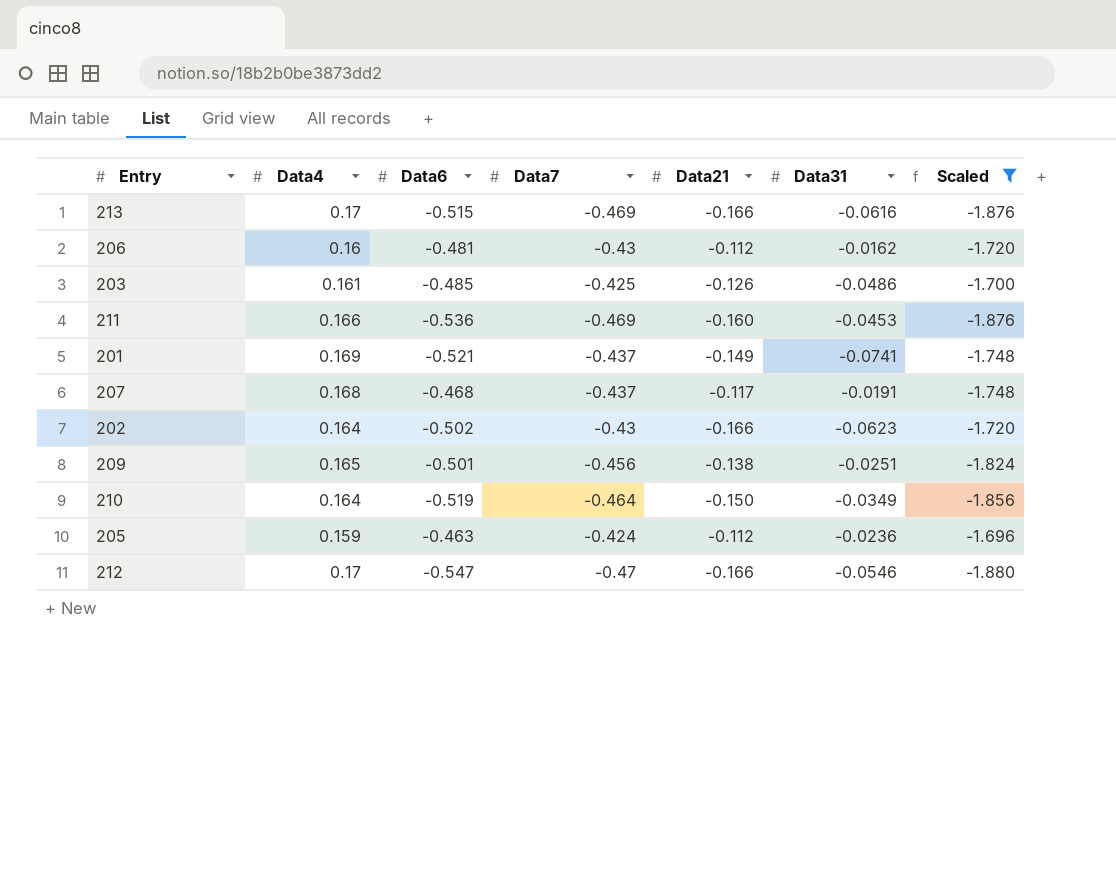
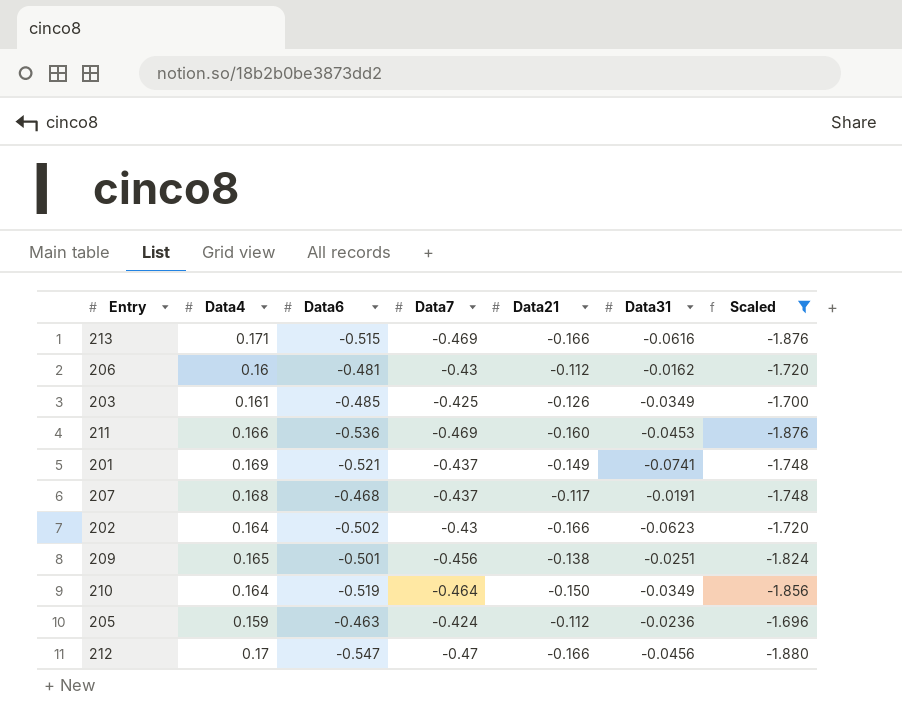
213 | Data4: 0.17 -> 0.171
203 | Data31: -0.0486 -> -0.0349
212 | Data31: -0.0546 -> -0.0456

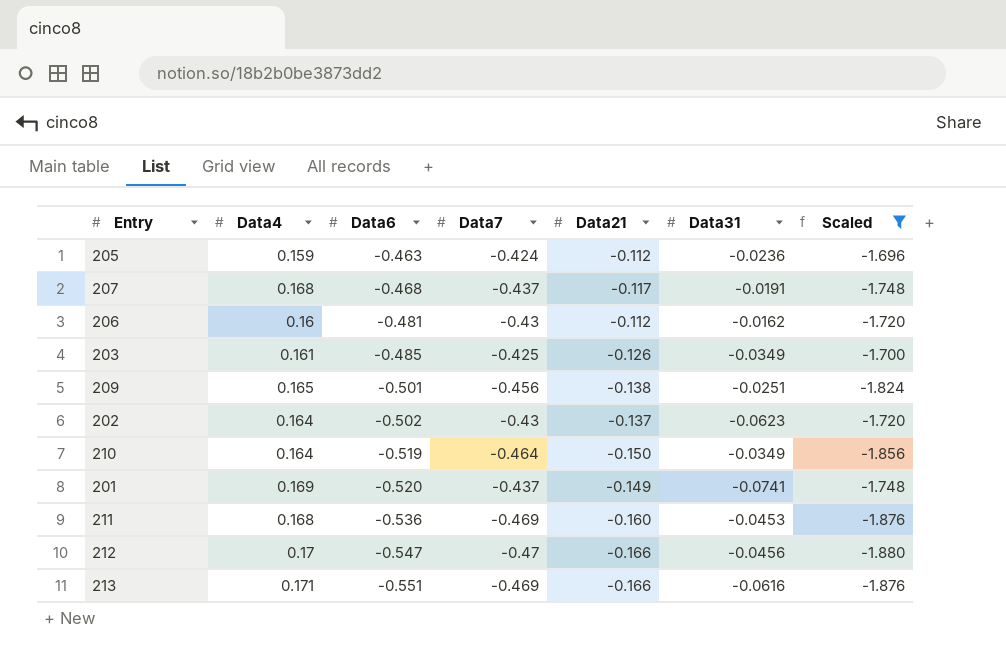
row order: none -> Data6 descending
202 | Data21: -0.166 -> -0.137
201 | Data6: -0.521 -> -0.520
211 | Data4: 0.166 -> 0.168
213 | Data6: -0.515 -> -0.551

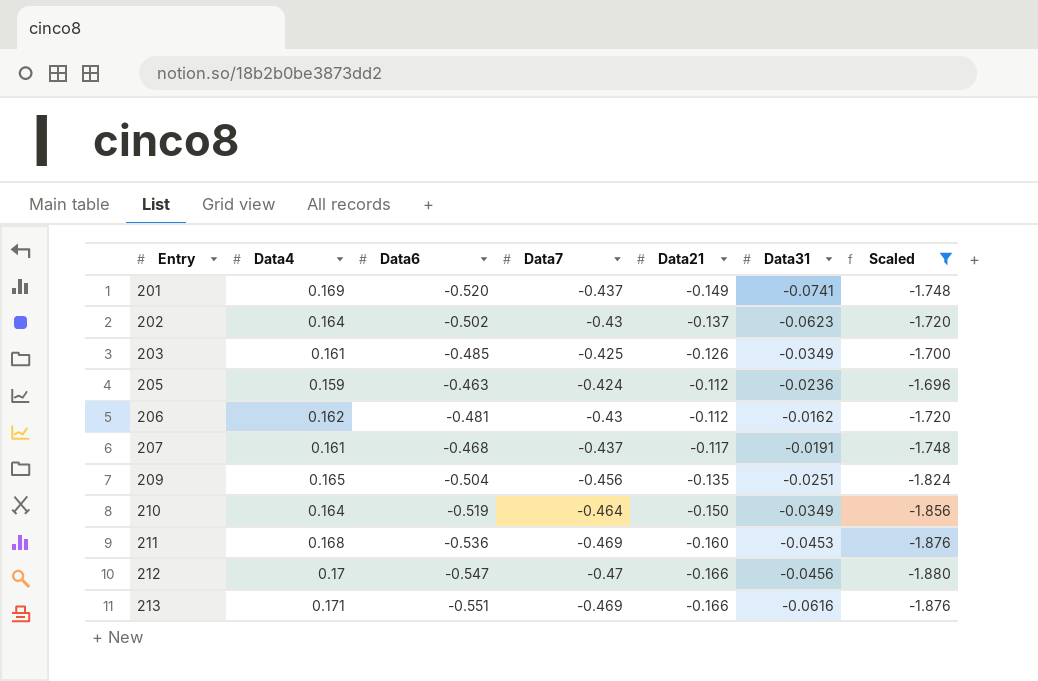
row order: Data6 descending -> Entry ascending
206 | Data4: 0.16 -> 0.162
207 | Data4: 0.168 -> 0.161
209 | Data6: -0.501 -> -0.504
209 | Data21: -0.138 -> -0.135

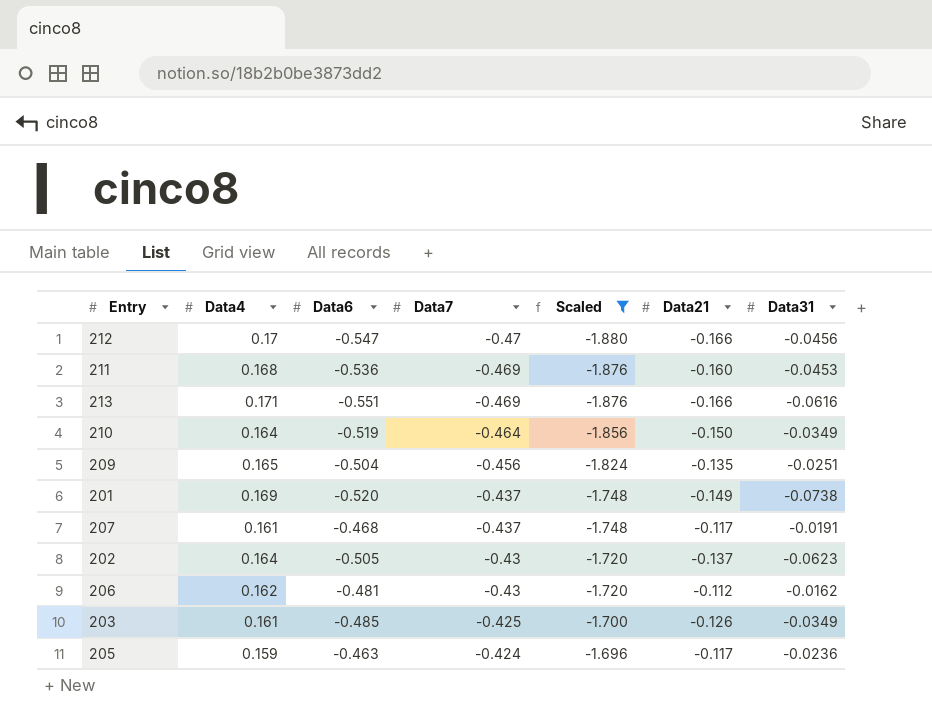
row order: Entry ascending -> Data7 ascending
column Scaled | position: 7 -> 5
201 | Data31: -0.0741 -> -0.0738
202 | Data6: -0.502 -> -0.505
205 | Data21: -0.112 -> -0.117

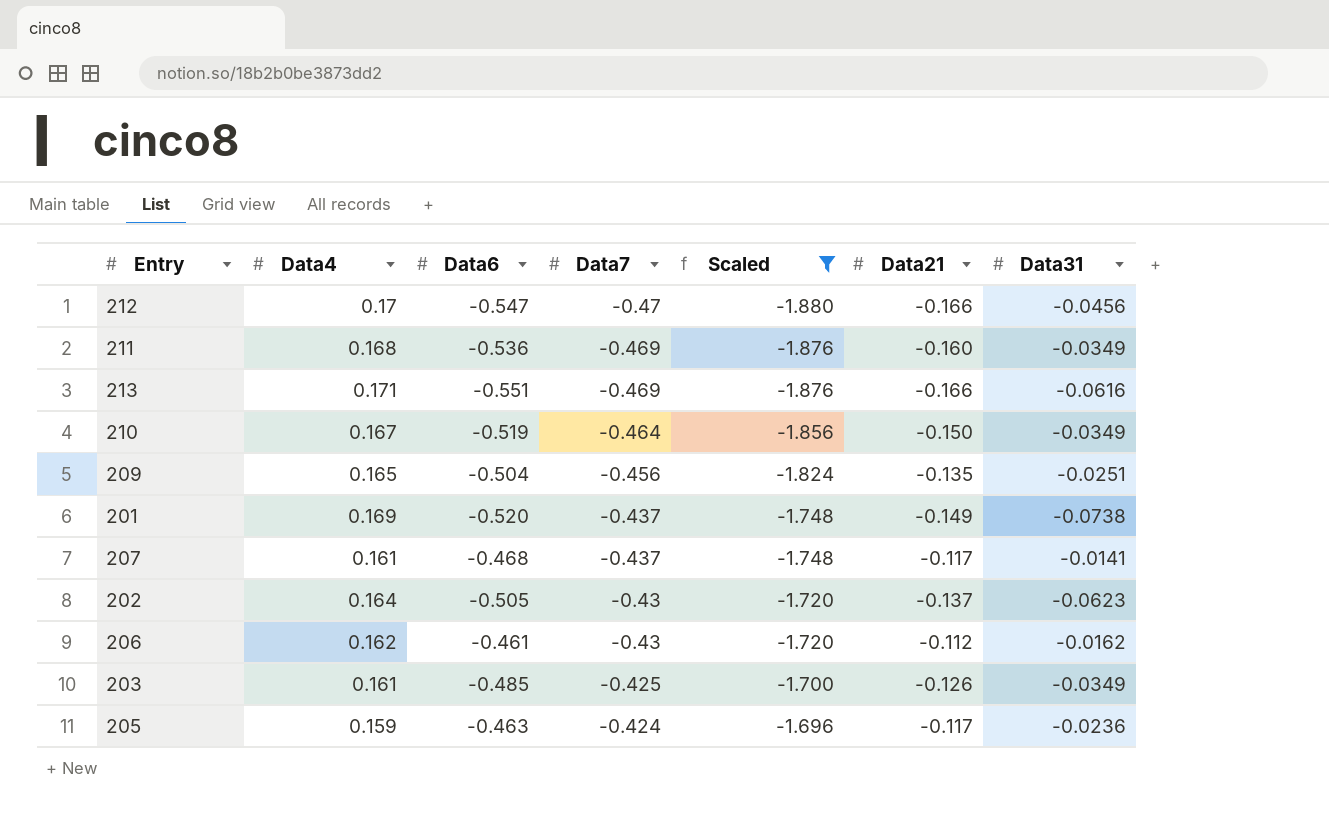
211 | Data31: -0.0453 -> -0.0349
210 | Data4: 0.164 -> 0.167
207 | Data31: -0.0191 -> -0.0141
206 | Data6: -0.481 -> -0.461

